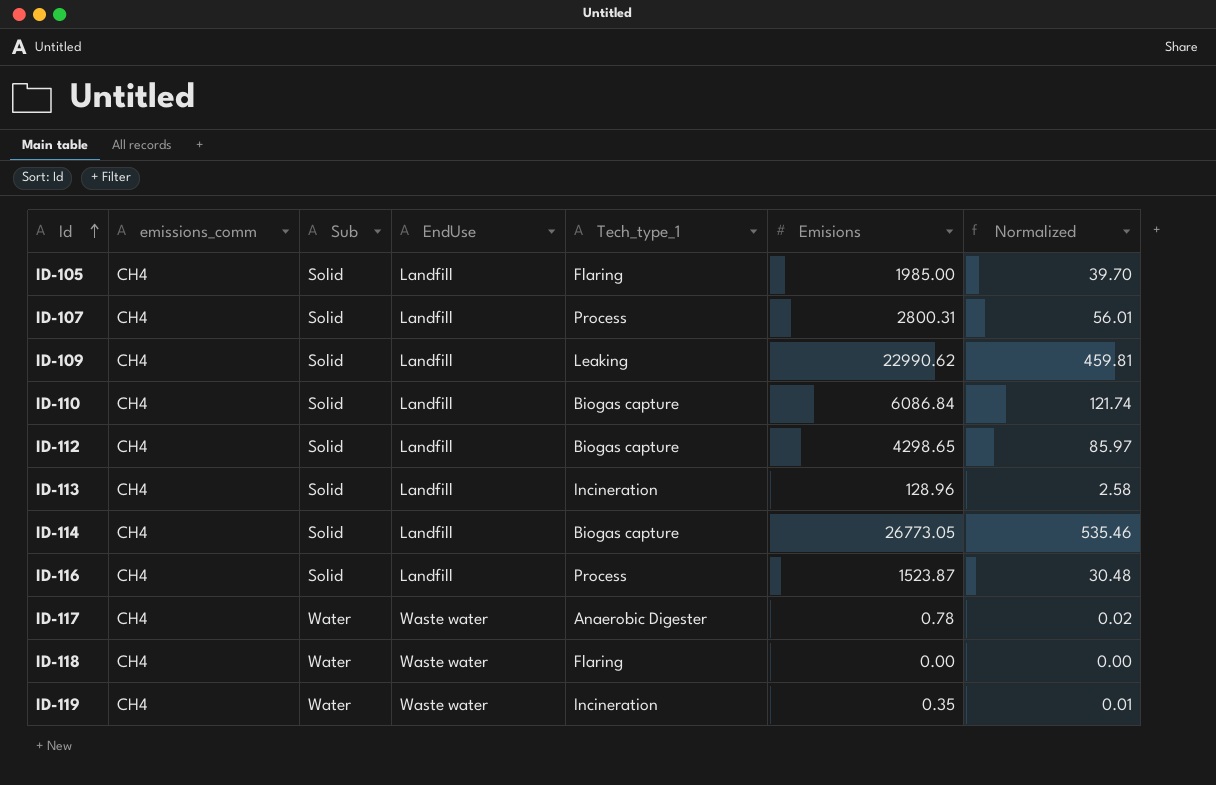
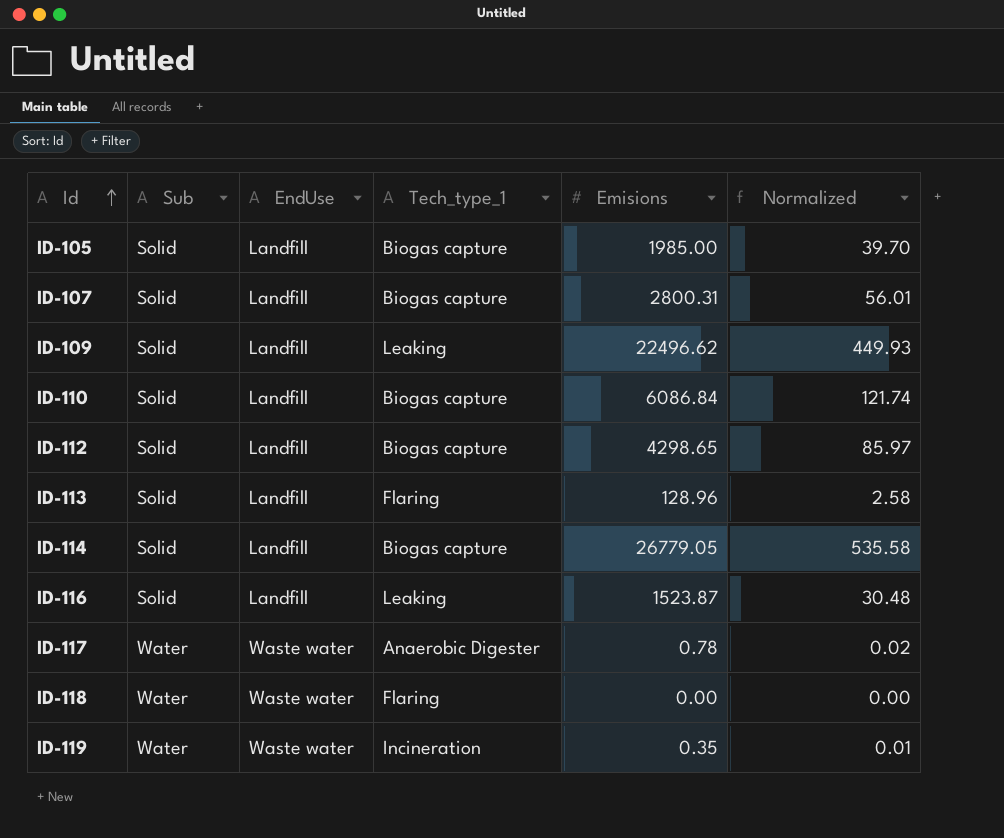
column emissions_comm | position: 2 -> none
ID-105 | Tech_type_1: Flaring -> Biogas capture
ID-107 | Tech_type_1: Process -> Biogas capture
ID-109 | Emisions: 22990.62 -> 22496.62
ID-109 | Normalized: 459.81 -> 449.93
ID-113 | Tech_type_1: Incineration -> Flaring
ID-114 | Emisions: 26773.05 -> 26779.05
ID-114 | Normalized: 535.46 -> 535.58
ID-116 | Tech_type_1: Process -> Leaking

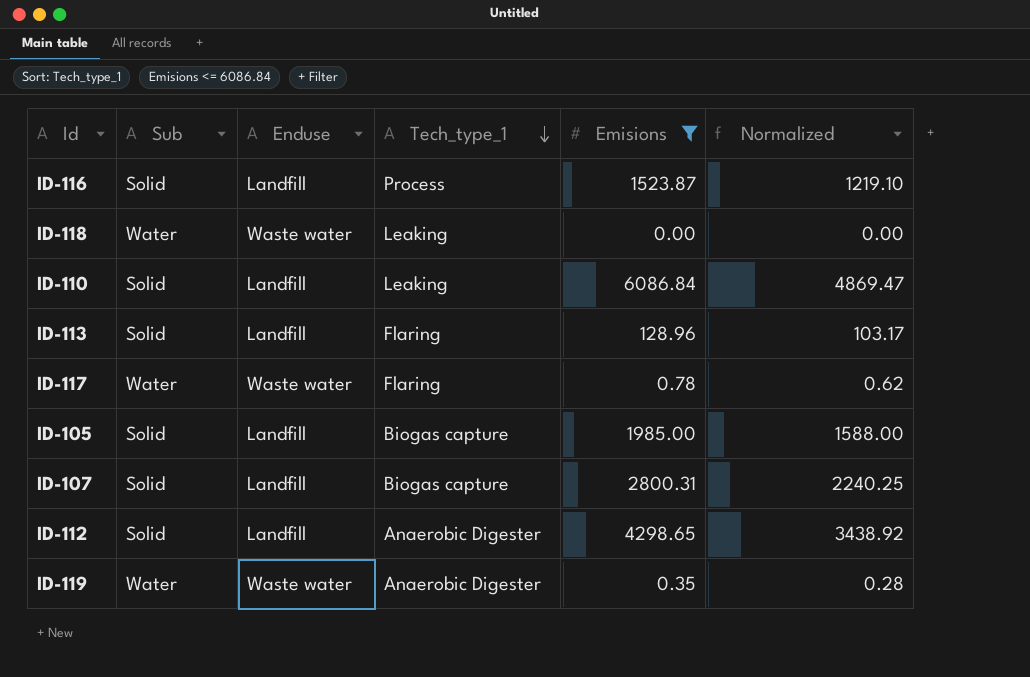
filter: none -> Emisions <= 6086.84
row order: Id ascending -> Tech_type_1 descending
column name: EndUse -> Enduse
column Normalized | formula: [Emisions] * 0.02 -> [Emisions] * 0.8
ID-116 | Tech_type_1: Leaking -> Process
ID-118 | Tech_type_1: Flaring -> Leaking
ID-110 | Tech_type_1: Biogas capture -> Leaking
ID-117 | Tech_type_1: Anaerobic Digester -> Flaring
ID-112 | Tech_type_1: Biogas capture -> Anaerobic Digester
ID-119 | Tech_type_1: Incineration -> Anaerobic Digester

